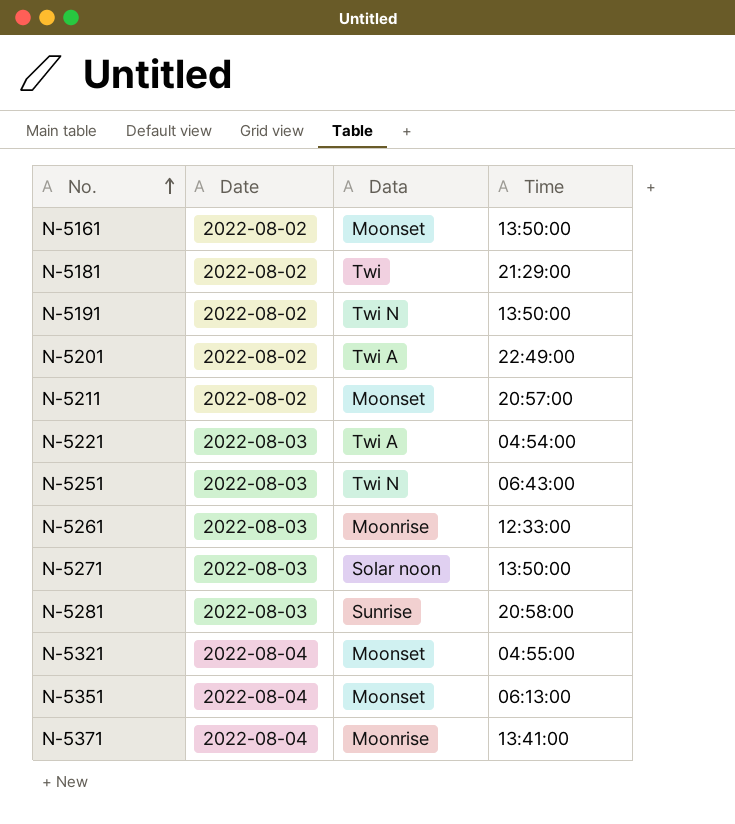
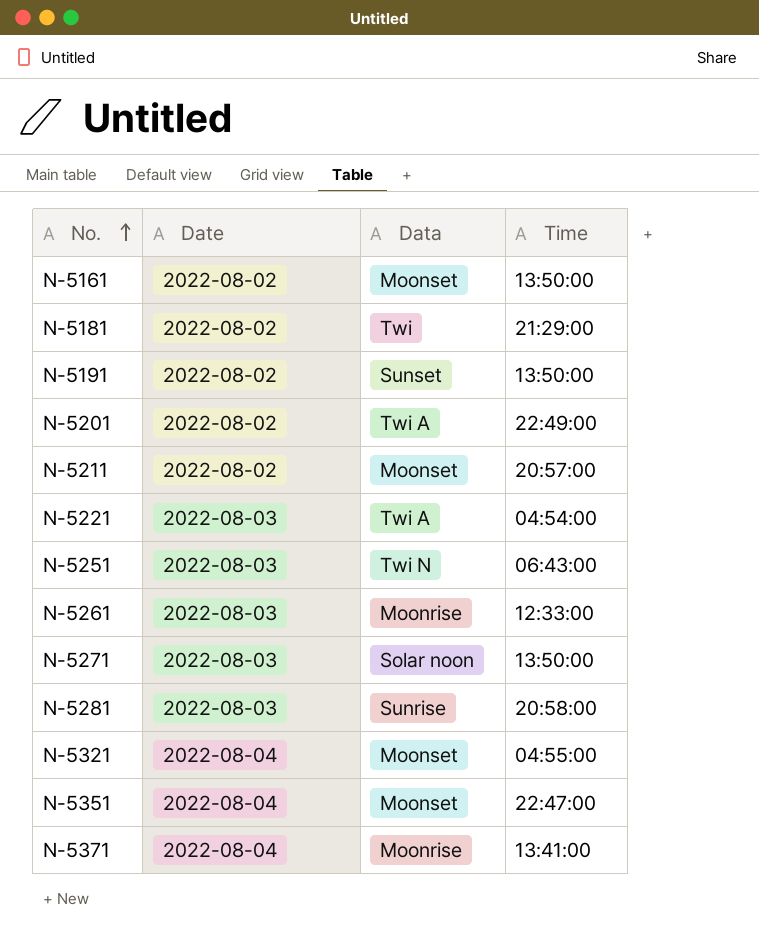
N-5191 | Data: Twi N -> Sunset
N-5351 | Time: 06:13:00 -> 22:47:00

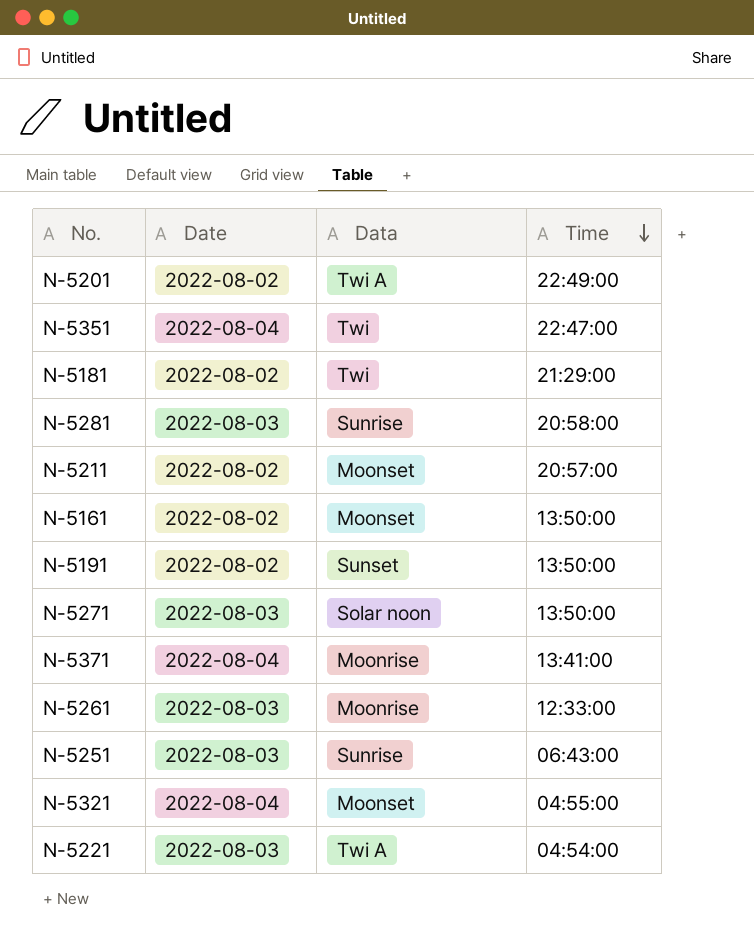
row order: No. ascending -> Time descending
N-5351 | Data: Moonset -> Twi
N-5251 | Data: Twi N -> Sunrise

